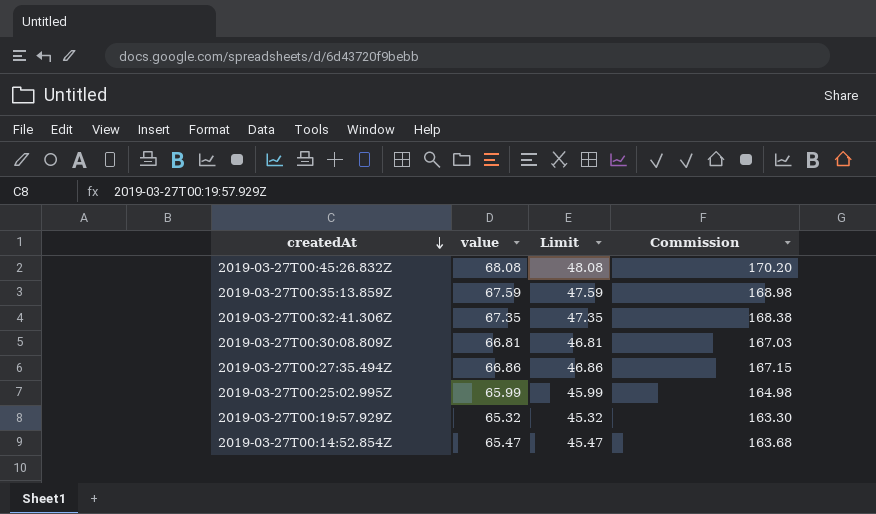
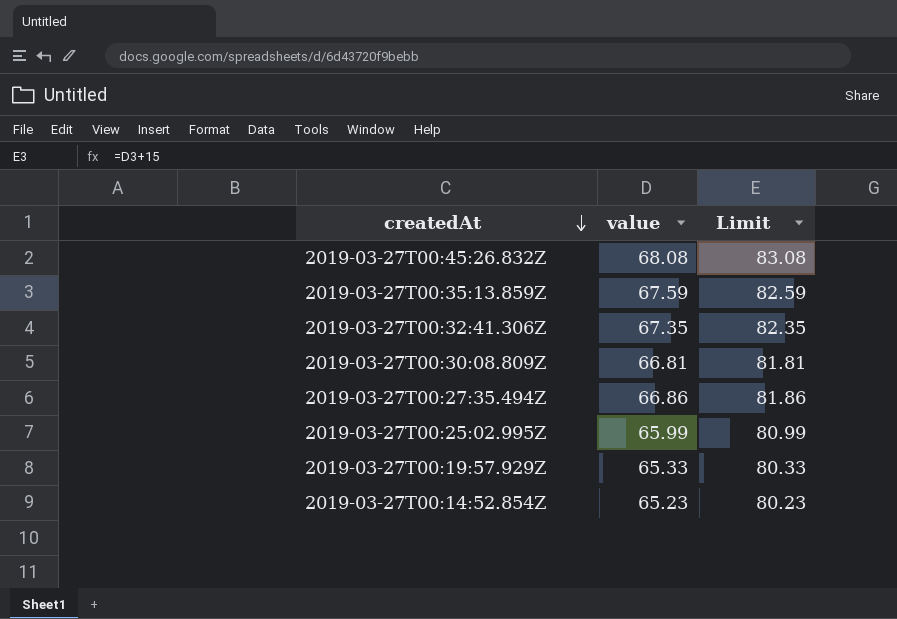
column Commission | formula: [value] * 2.5 -> none
column Limit | formula: [value] - 20 -> [value] + 15
2019-03-27T00:19:57.929Z | value: 65.32 -> 65.33
2019-03-27T00:14:52.854Z | value: 65.47 -> 65.23

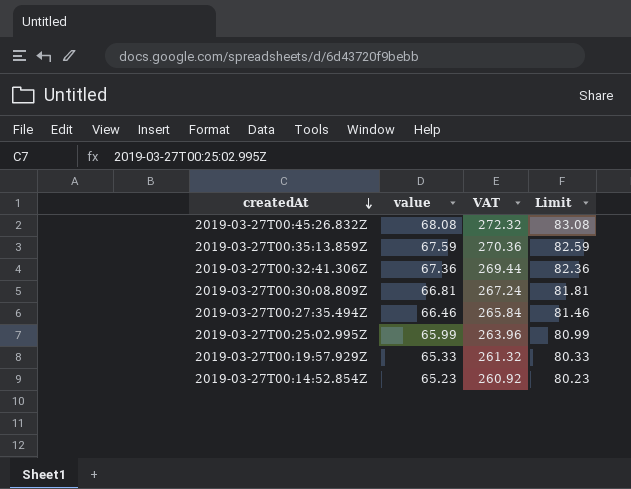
column VAT | formula: none -> [value] * 4
2019-03-27T00:32:41.306Z | value: 67.35 -> 67.36
2019-03-27T00:32:41.306Z | Limit: 82.35 -> 82.36
2019-03-27T00:27:35.494Z | value: 66.86 -> 66.46
2019-03-27T00:27:35.494Z | Limit: 81.86 -> 81.46

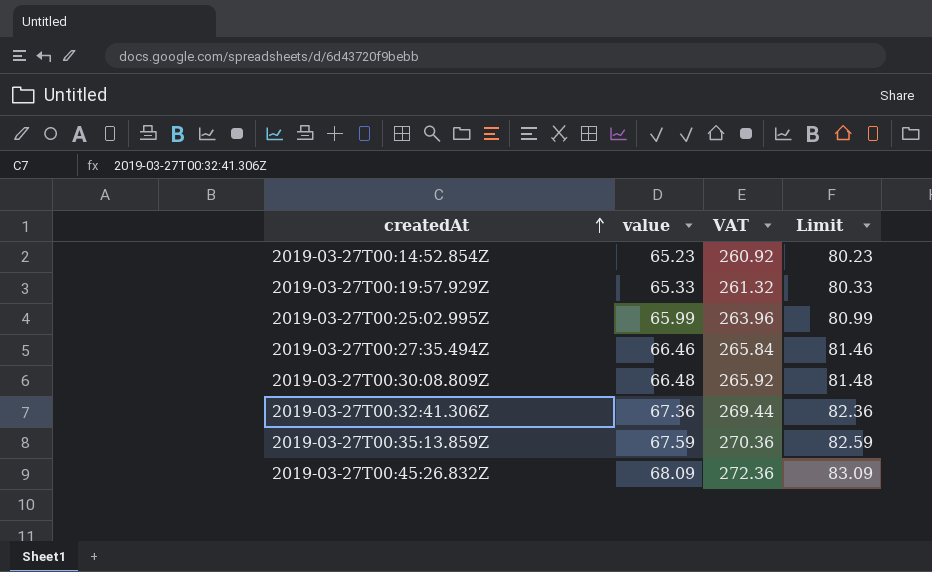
row order: createdAt descending -> createdAt ascending
2019-03-27T00:30:08.809Z | value: 66.81 -> 66.48
2019-03-27T00:30:08.809Z | VAT: 267.24 -> 265.92
2019-03-27T00:30:08.809Z | Limit: 81.81 -> 81.48
2019-03-27T00:45:26.832Z | value: 68.08 -> 68.09
2019-03-27T00:45:26.832Z | VAT: 272.32 -> 272.36
2019-03-27T00:45:26.832Z | Limit: 83.08 -> 83.09

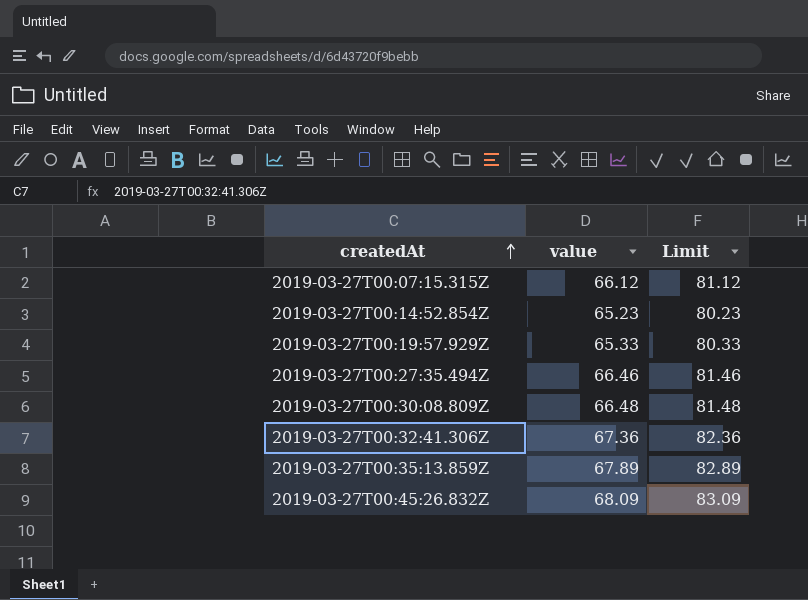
column VAT | formula: [value] * 4 -> none
row 2019-03-27T00:25:02.995Z: 65.99 | 263.96 | 80.99 -> none
row 2019-03-27T00:07:15.315Z: none -> 66.12 | 81.12
2019-03-27T00:35:13.859Z | value: 67.59 -> 67.89
2019-03-27T00:35:13.859Z | Limit: 82.59 -> 82.89

